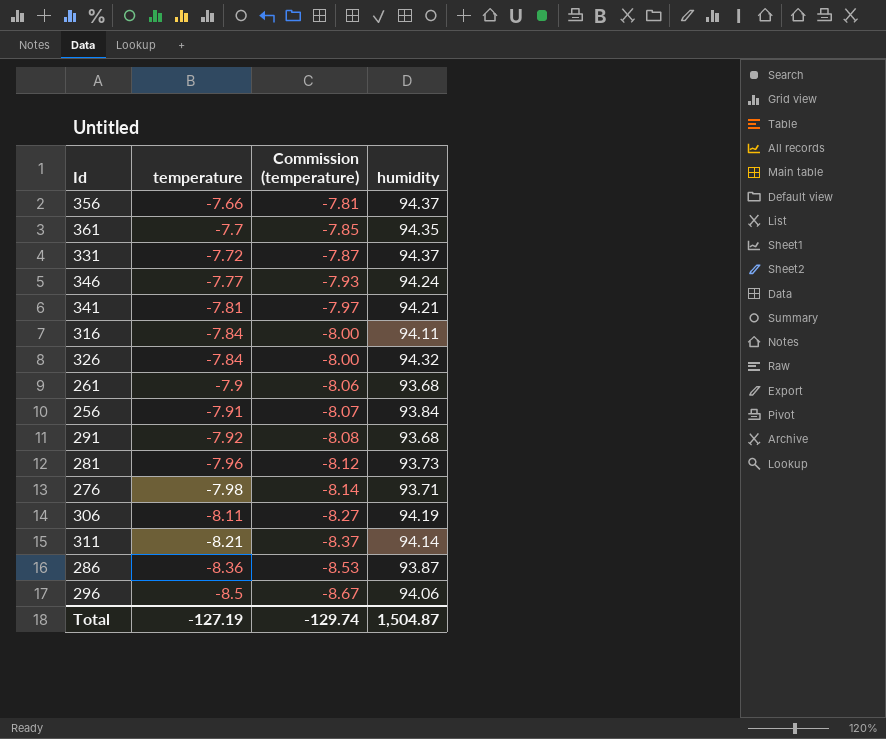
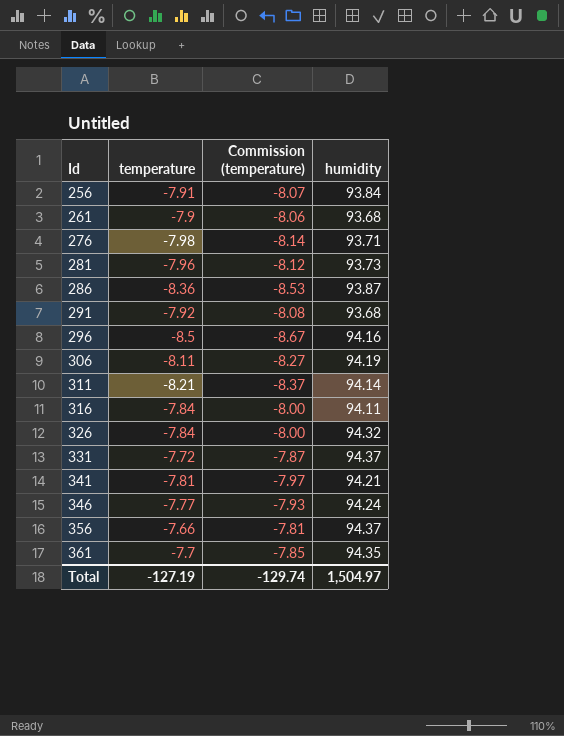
row order: temperature descending -> Id ascending
296 | humidity: 94.06 -> 94.16
Total | humidity: 1,504.87 -> 1,504.97

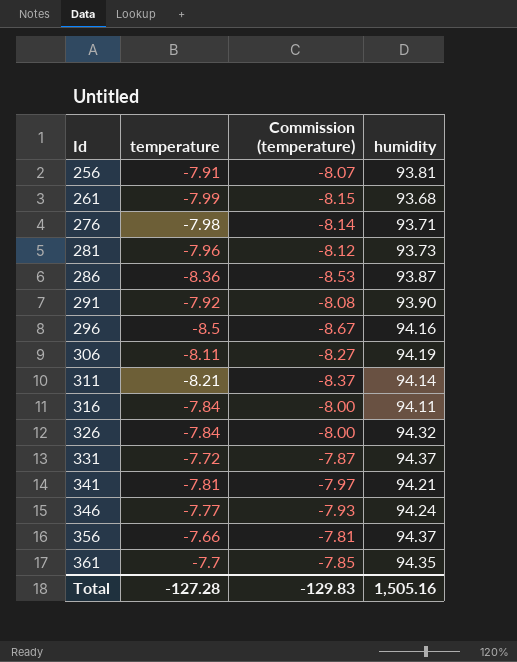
256 | humidity: 93.84 -> 93.81
261 | temperature: -7.9 -> -7.99
261 | Commission (temperature): -8.06 -> -8.15
291 | humidity: 93.68 -> 93.90
Total | temperature: -127.19 -> -127.28
Total | Commission (temperature): -129.74 -> -129.83
Total | humidity: 1,504.97 -> 1,505.16

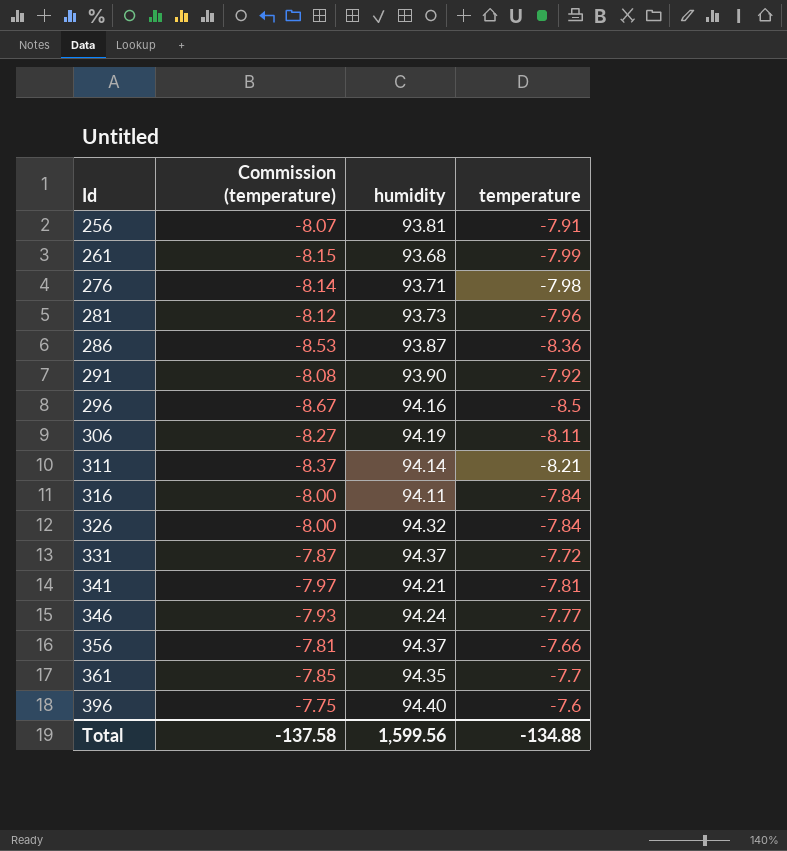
column temperature | position: 2 -> 4
row 396: none -> -7.75 | 94.40 | -7.6
Total | Commission (temperature): -129.83 -> -137.58
Total | humidity: 1,505.16 -> 1,599.56
Total | temperature: -127.28 -> -134.88

